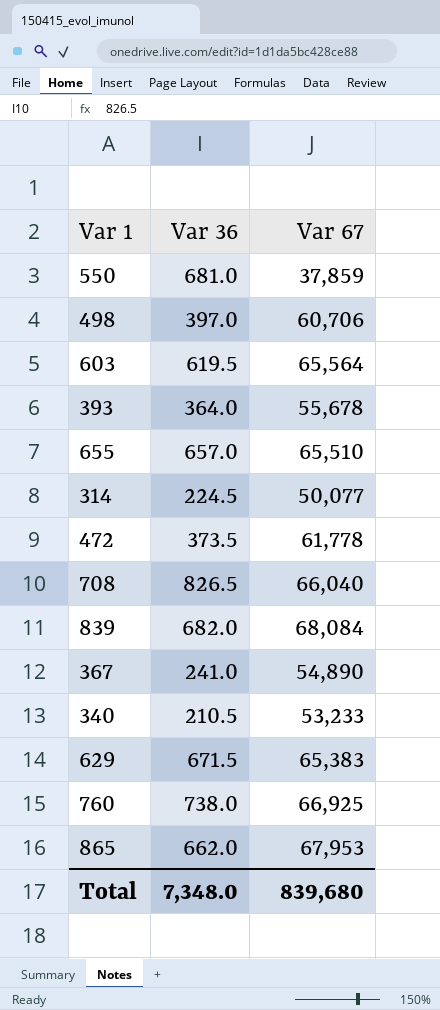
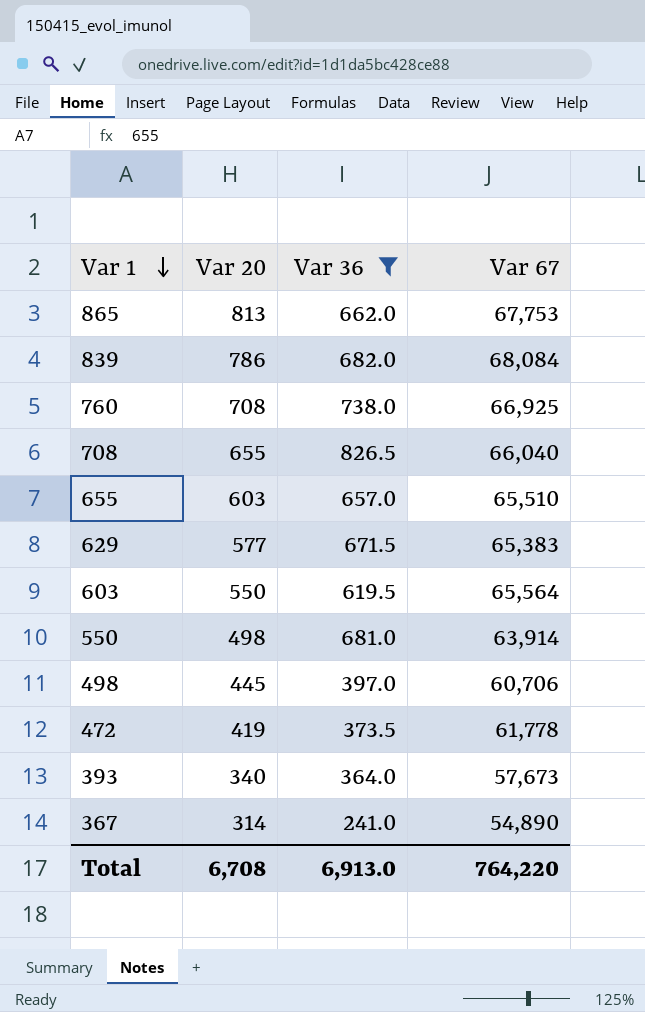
filter: none -> Var 36 >= 241.0
row order: none -> Var 1 descending
column Var 20 | position: none -> 2
865 | Var 67: 67,953 -> 67,753
550 | Var 67: 37,859 -> 63,914
393 | Var 67: 55,678 -> 57,673
Total | Var 36: 7,348.0 -> 6,913.0
Total | Var 67: 839,680 -> 764,220

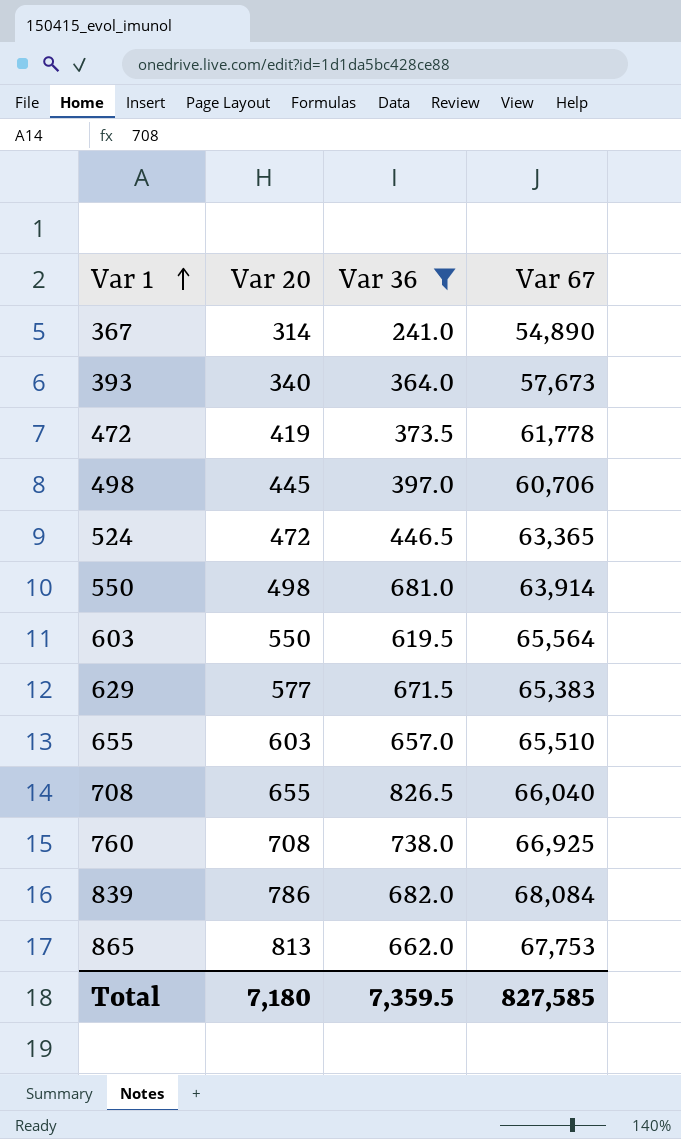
row order: Var 1 descending -> Var 1 ascending
row 524: none -> 472 | 446.5 | 63,365
Total | Var 20: 6,708 -> 7,180
Total | Var 36: 6,913.0 -> 7,359.5
Total | Var 67: 764,220 -> 827,585

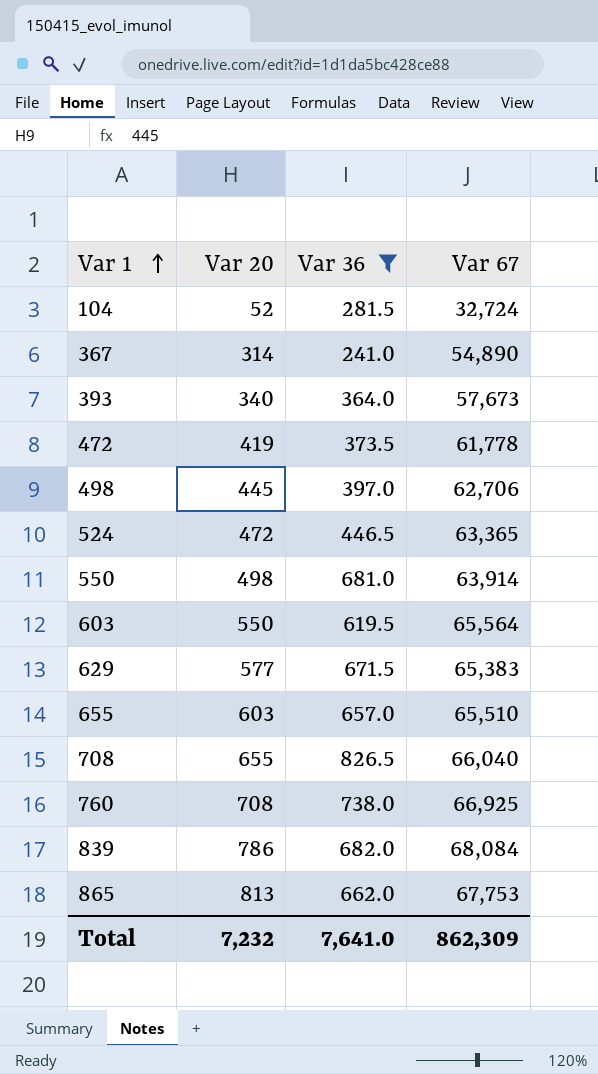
row 104: none -> 52 | 281.5 | 32,724
498 | Var 67: 60,706 -> 62,706
Total | Var 20: 7,180 -> 7,232
Total | Var 36: 7,359.5 -> 7,641.0
Total | Var 67: 827,585 -> 862,309

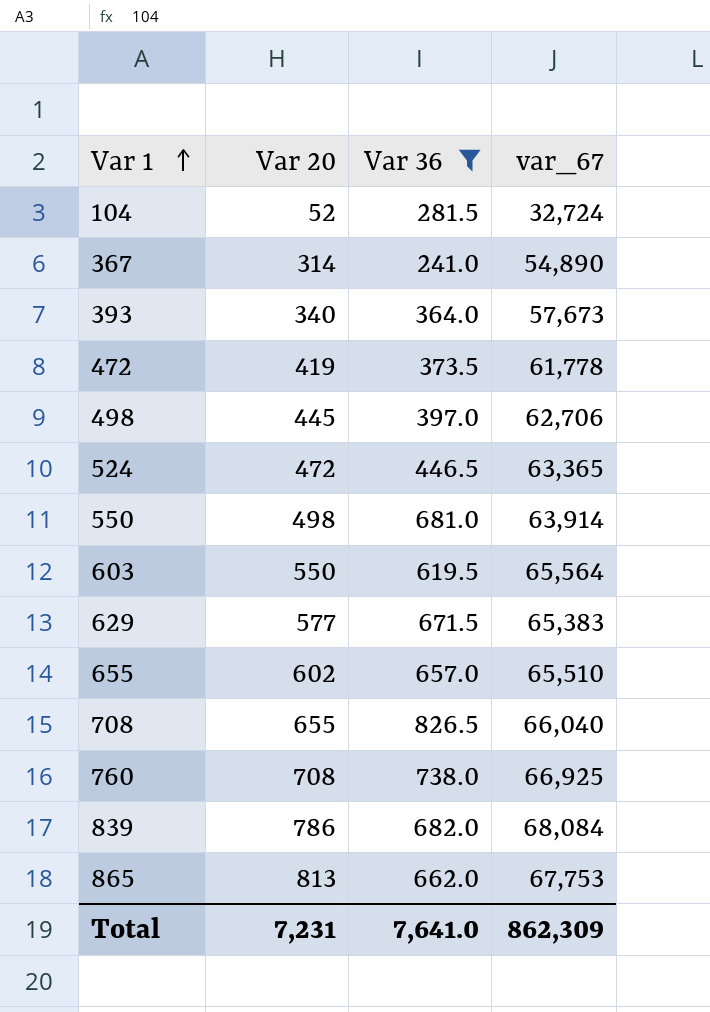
column name: Var 67 -> var_67
655 | Var 20: 603 -> 602
Total | Var 20: 7,232 -> 7,231

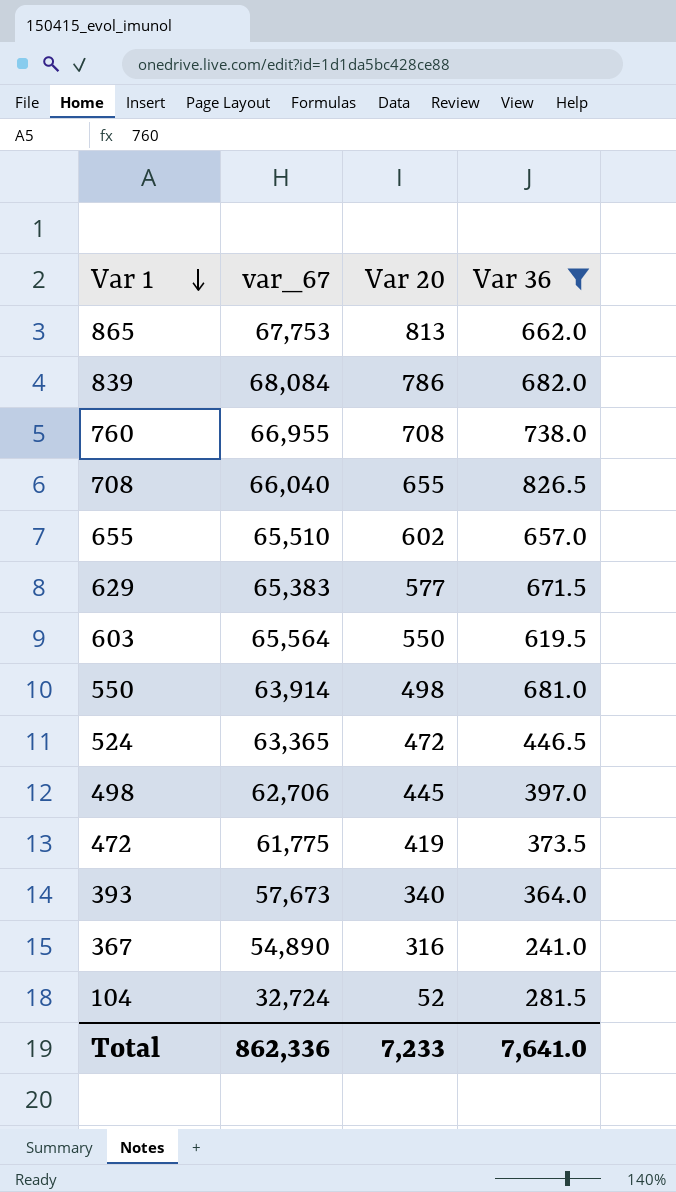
row order: Var 1 ascending -> Var 1 descending
column var_67 | position: 4 -> 2
760 | var_67: 66,925 -> 66,955
472 | var_67: 61,778 -> 61,775
367 | Var 20: 314 -> 316
Total | var_67: 862,309 -> 862,336
Total | Var 20: 7,231 -> 7,233

